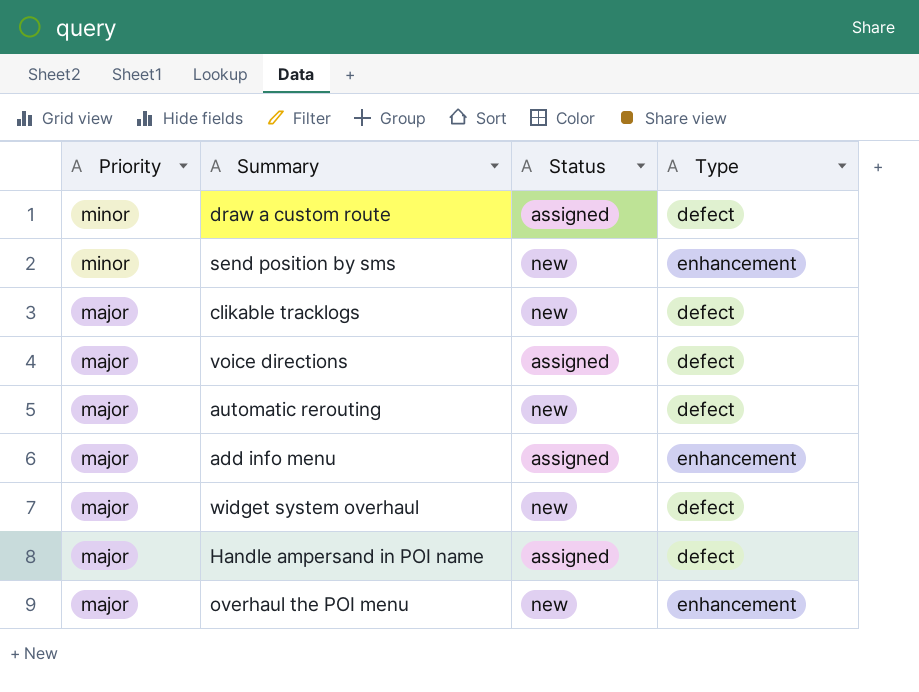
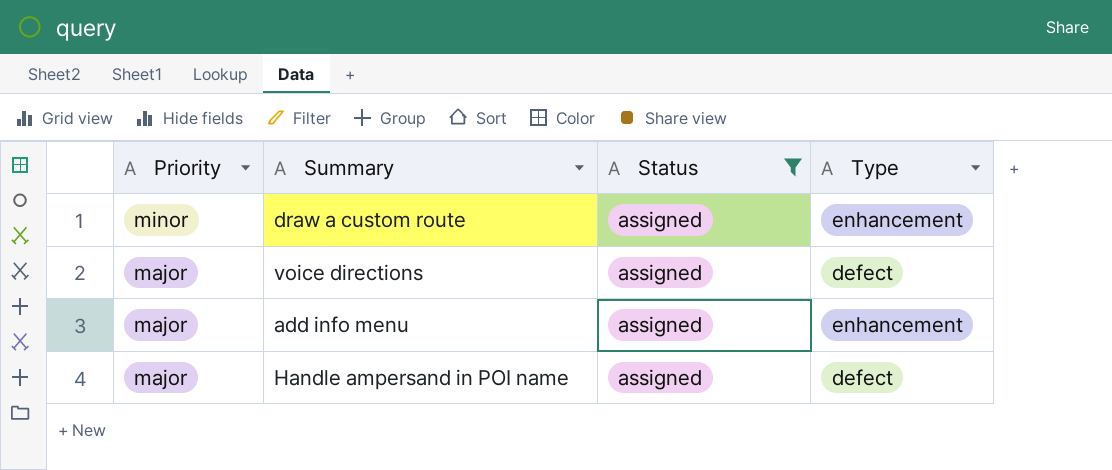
filter: none -> Status = assigned
draw a custom route | Type: defect -> enhancement

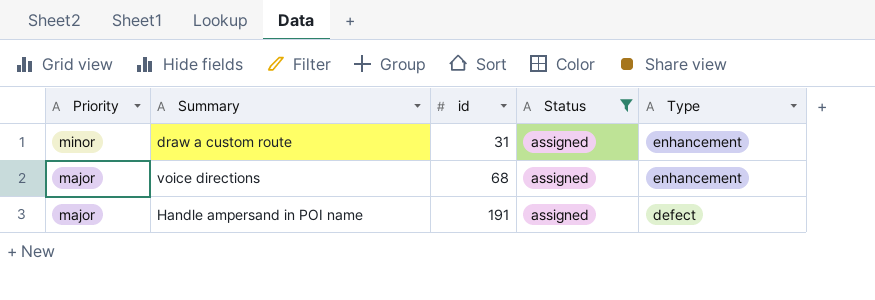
column id | position: none -> 3
row add info menu: major | assigned | enhancement -> none
voice directions | Type: defect -> enhancement

